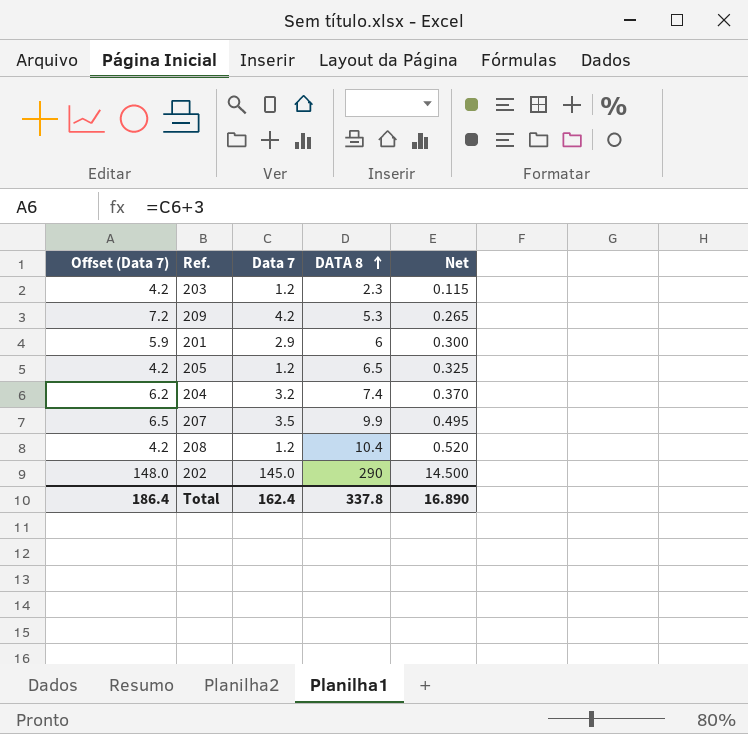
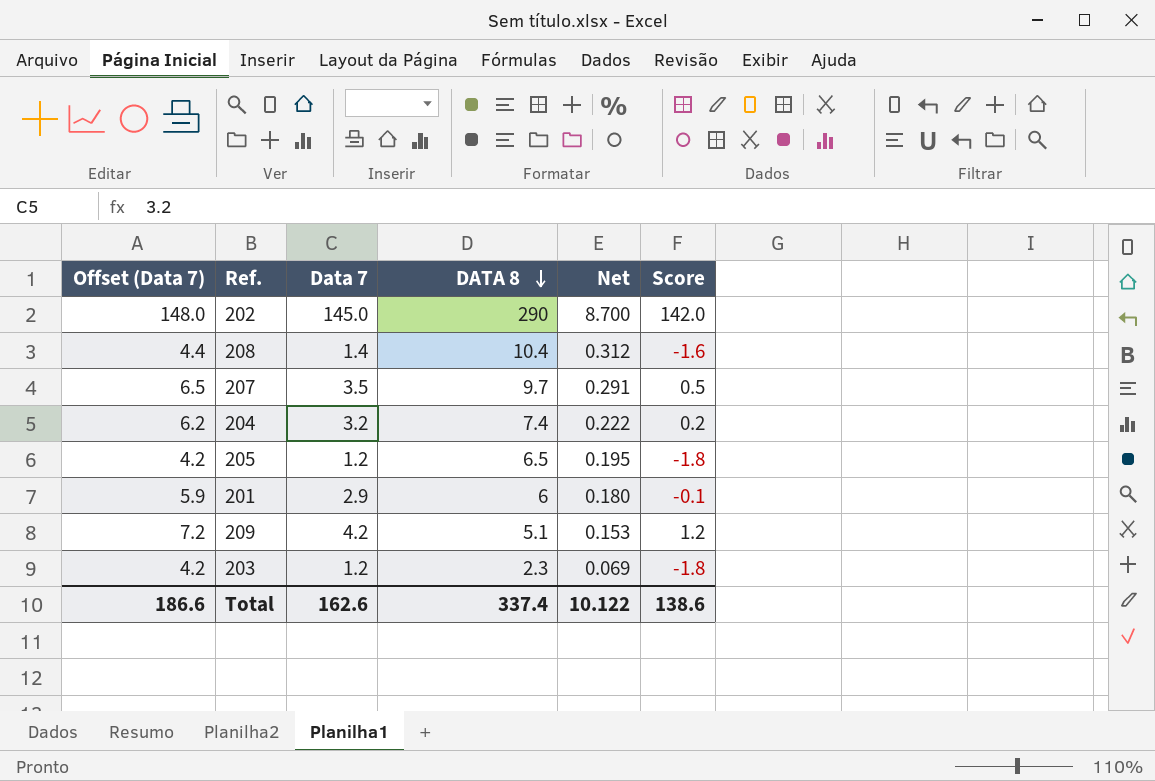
row order: DATA 8 ascending -> DATA 8 descending
column Net | formula: [DATA 8] * 0.05 -> [DATA 8] * 0.03
column Score | formula: none -> [Data 7] - 3
208 | Offset (Data 7): 4.2 -> 4.4
208 | Data 7: 1.2 -> 1.4
207 | DATA 8: 9.9 -> 9.7
209 | DATA 8: 5.3 -> 5.1
Total | Offset (Data 7): 186.4 -> 186.6
Total | Data 7: 162.4 -> 162.6
Total | DATA 8: 337.8 -> 337.4
Total | Net: 16.890 -> 10.122

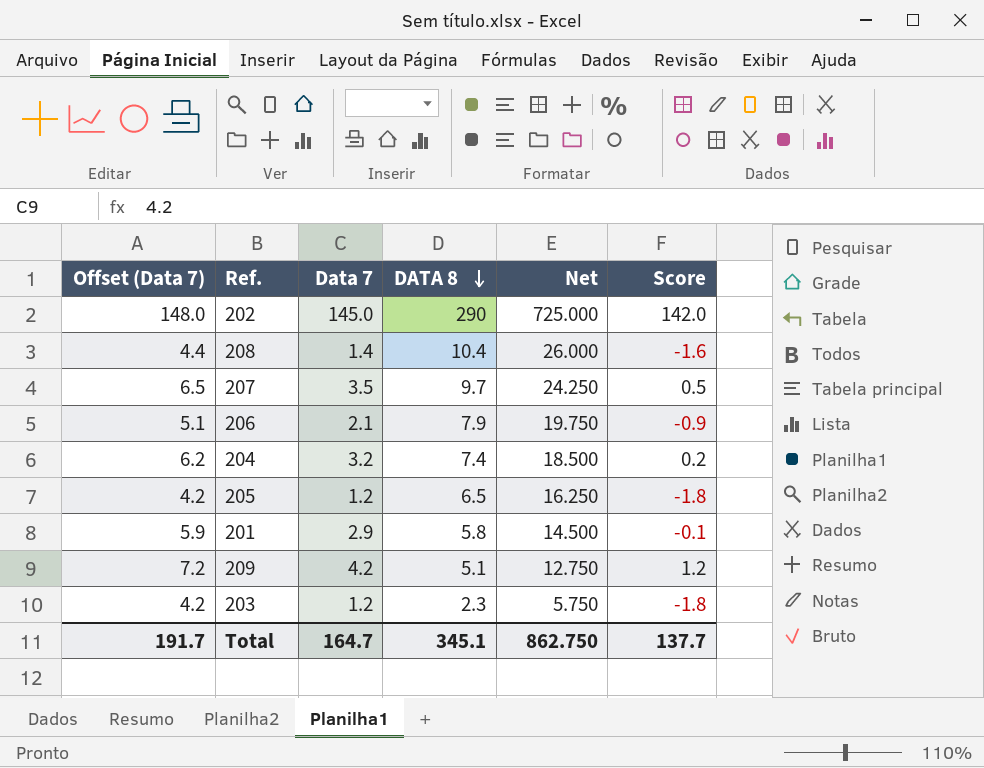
column Net | formula: [DATA 8] * 0.03 -> [DATA 8] * 2.5
row 206: none -> 5.1 | 2.1 | 7.9 | 19.750 | -0.9
201 | DATA 8: 6 -> 5.8
Total | Offset (Data 7): 186.6 -> 191.7
Total | Data 7: 162.6 -> 164.7
Total | DATA 8: 337.4 -> 345.1
Total | Net: 10.122 -> 862.750
Total | Score: 138.6 -> 137.7

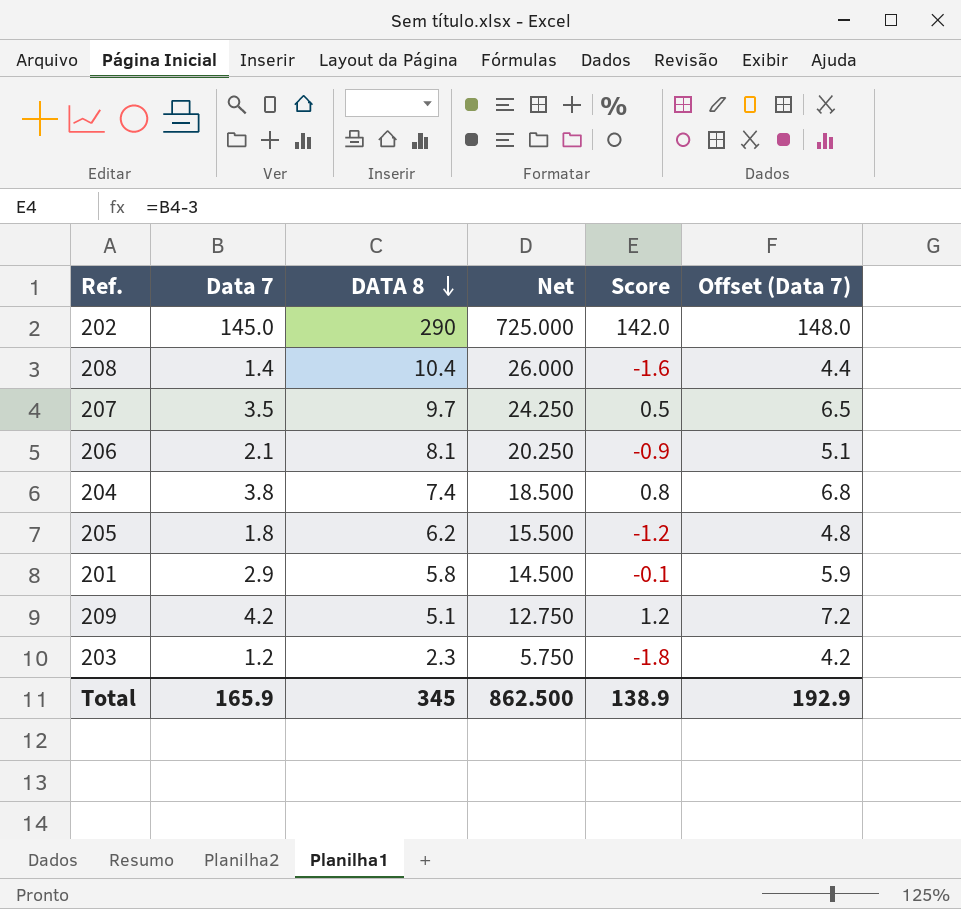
column Offset (Data 7) | position: 1 -> 6
206 | DATA 8: 7.9 -> 8.1
206 | Net: 19.750 -> 20.250
204 | Data 7: 3.2 -> 3.8
204 | Score: 0.2 -> 0.8
204 | Offset (Data 7): 6.2 -> 6.8
205 | Data 7: 1.2 -> 1.8
205 | DATA 8: 6.5 -> 6.2
205 | Net: 16.250 -> 15.500
205 | Score: -1.8 -> -1.2
205 | Offset (Data 7): 4.2 -> 4.8
Total | Data 7: 164.7 -> 165.9
Total | DATA 8: 345.1 -> 345
Total | Net: 862.750 -> 862.500
Total | Score: 137.7 -> 138.9
Total | Offset (Data 7): 191.7 -> 192.9

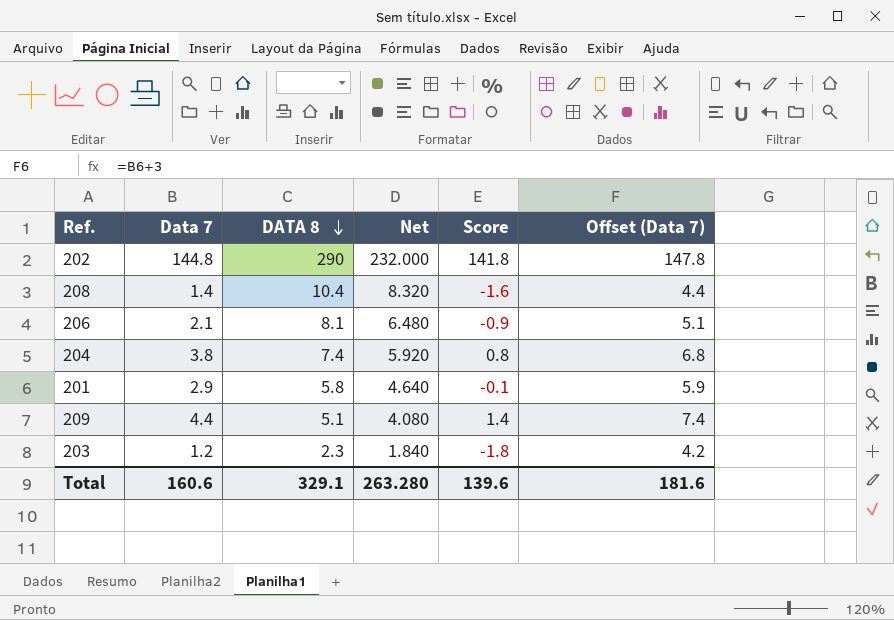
column Net | formula: [DATA 8] * 2.5 -> [DATA 8] * 0.8
row 207: 3.5 | 9.7 | 24.250 | 0.5 | 6.5 -> none
row 205: 1.8 | 6.2 | 15.500 | -1.2 | 4.8 -> none
202 | Data 7: 145.0 -> 144.8
202 | Score: 142.0 -> 141.8
202 | Offset (Data 7): 148.0 -> 147.8
209 | Data 7: 4.2 -> 4.4
209 | Score: 1.2 -> 1.4
209 | Offset (Data 7): 7.2 -> 7.4
Total | Data 7: 165.9 -> 160.6
Total | DATA 8: 345 -> 329.1
Total | Net: 862.500 -> 263.280
Total | Score: 138.9 -> 139.6
Total | Offset (Data 7): 192.9 -> 181.6

